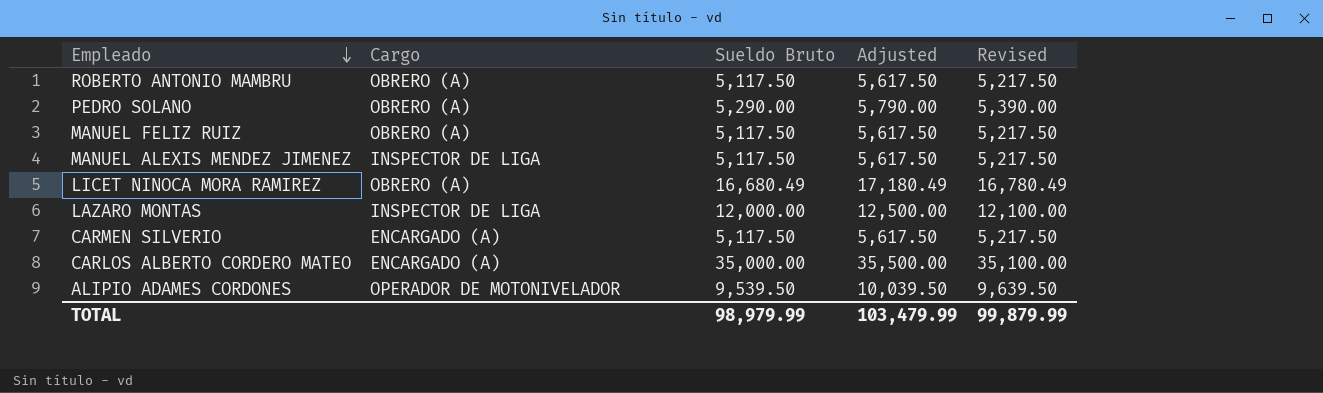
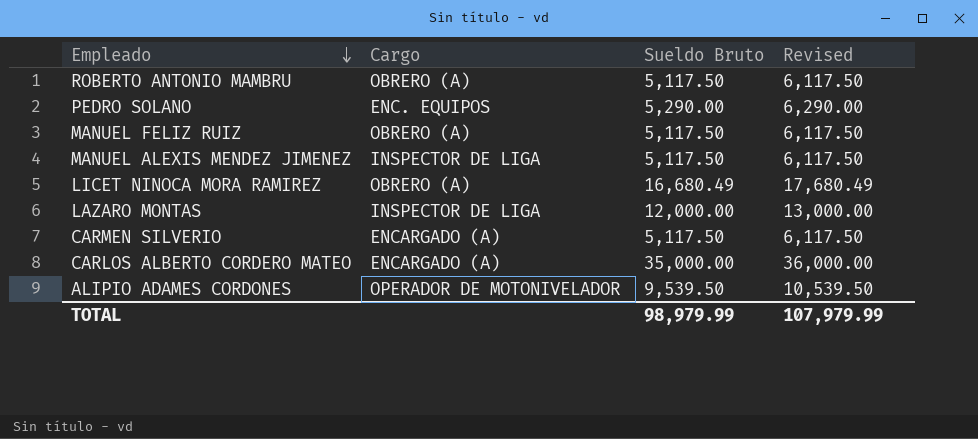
column Adjusted | formula: [Sueldo Bruto] + 500 -> none
column Revised | formula: [Sueldo Bruto] + 100 -> [Sueldo Bruto] + 1000
PEDRO SOLANO | Cargo: OBRERO (A) -> ENC. EQUIPOS
TOTAL | Revised: 99,879.99 -> 107,979.99

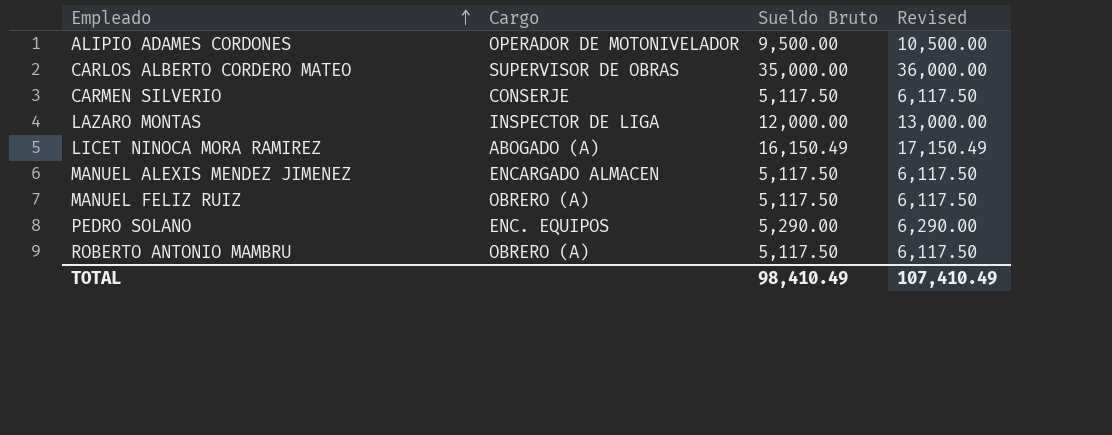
row order: Empleado descending -> Empleado ascending
ALIPIO ADAMES CORDONES | Sueldo Bruto: 9,539.50 -> 9,500.00
ALIPIO ADAMES CORDONES | Revised: 10,539.50 -> 10,500.00
CARLOS ALBERTO CORDERO MATEO | Cargo: ENCARGADO (A) -> SUPERVISOR DE OBRAS
CARMEN SILVERIO | Cargo: ENCARGADO (A) -> CONSERJE
LICET NINOCA MORA RAMIREZ | Cargo: OBRERO (A) -> ABOGADO (A)
LICET NINOCA MORA RAMIREZ | Sueldo Bruto: 16,680.49 -> 16,150.49
LICET NINOCA MORA RAMIREZ | Revised: 17,680.49 -> 17,150.49
MANUEL ALEXIS MENDEZ JIMENEZ | Cargo: INSPECTOR DE LIGA -> ENCARGADO ALMACEN
TOTAL | Sueldo Bruto: 98,979.99 -> 98,410.49
TOTAL | Revised: 107,979.99 -> 107,410.49

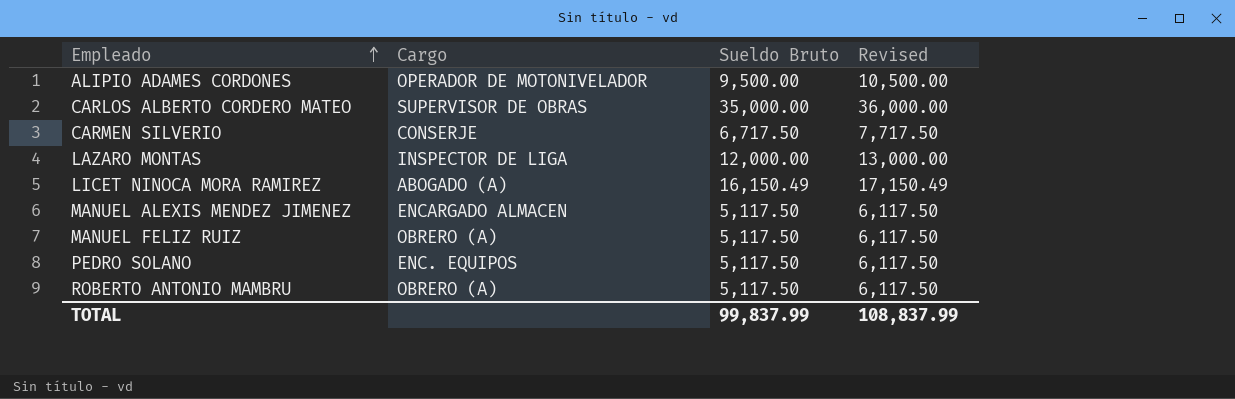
CARMEN SILVERIO | Sueldo Bruto: 5,117.50 -> 6,717.50
CARMEN SILVERIO | Revised: 6,117.50 -> 7,717.50
PEDRO SOLANO | Sueldo Bruto: 5,290.00 -> 5,117.50
PEDRO SOLANO | Revised: 6,290.00 -> 6,117.50
TOTAL | Sueldo Bruto: 98,410.49 -> 99,837.99
TOTAL | Revised: 107,410.49 -> 108,837.99

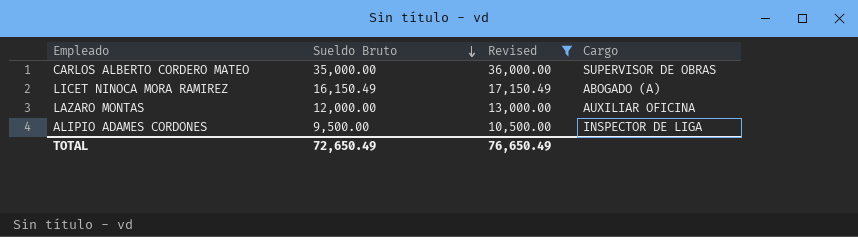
filter: none -> Revised >= 10,500.00
row order: Empleado ascending -> Sueldo Bruto descending
column Cargo | position: 2 -> 4
LAZARO MONTAS | Cargo: INSPECTOR DE LIGA -> AUXILIAR OFICINA
ALIPIO ADAMES CORDONES | Cargo: OPERADOR DE MOTONIVELADOR -> INSPECTOR DE LIGA
TOTAL | Sueldo Bruto: 99,837.99 -> 72,650.49
TOTAL | Revised: 108,837.99 -> 76,650.49

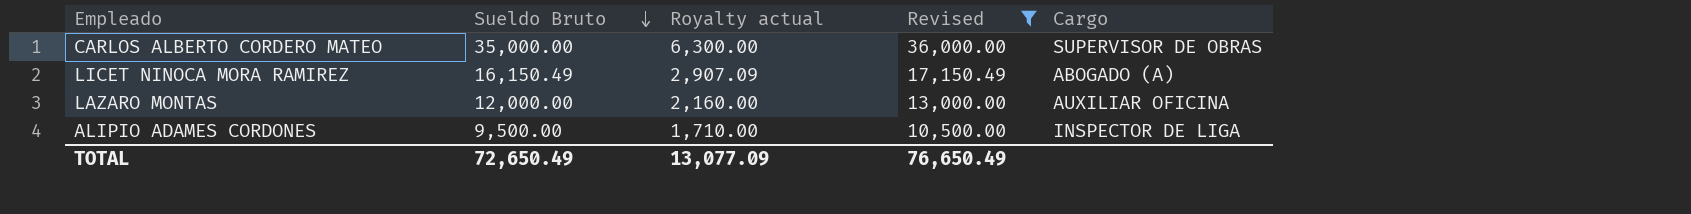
column Royalty actual | formula: none -> [Sueldo Bruto] * 0.18

